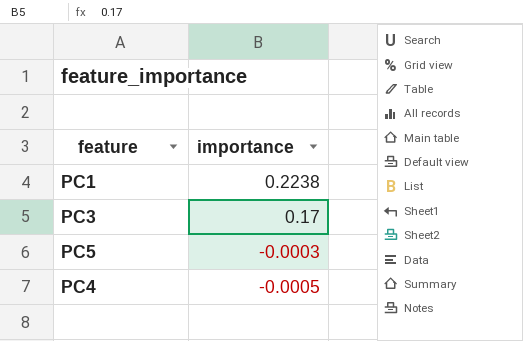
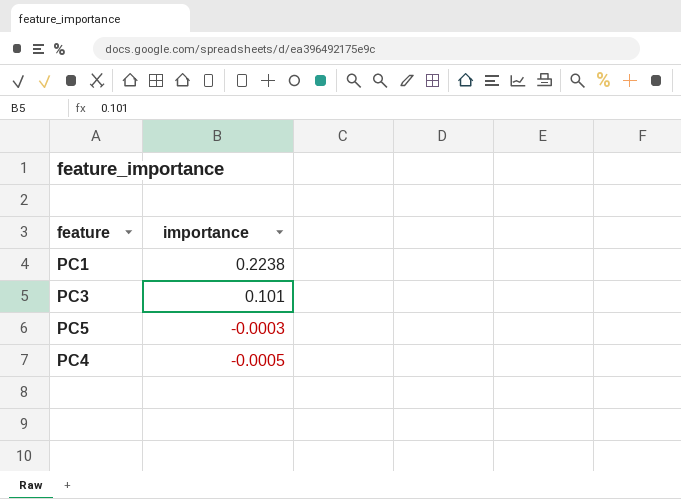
PC3 | importance: 0.17 -> 0.101

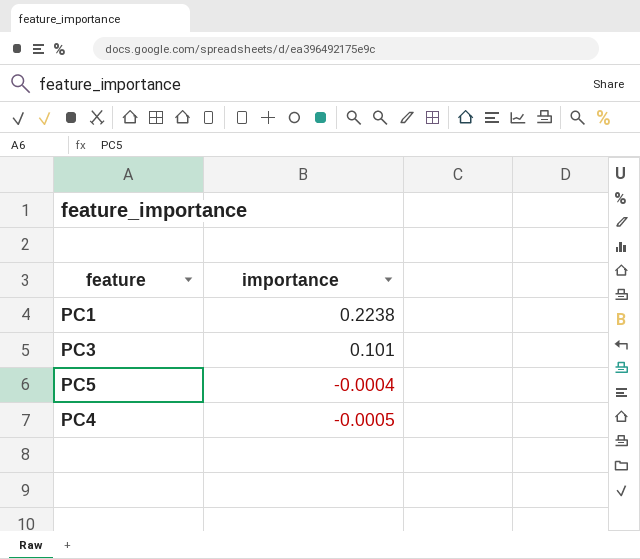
PC5 | importance: -0.0003 -> -0.0004

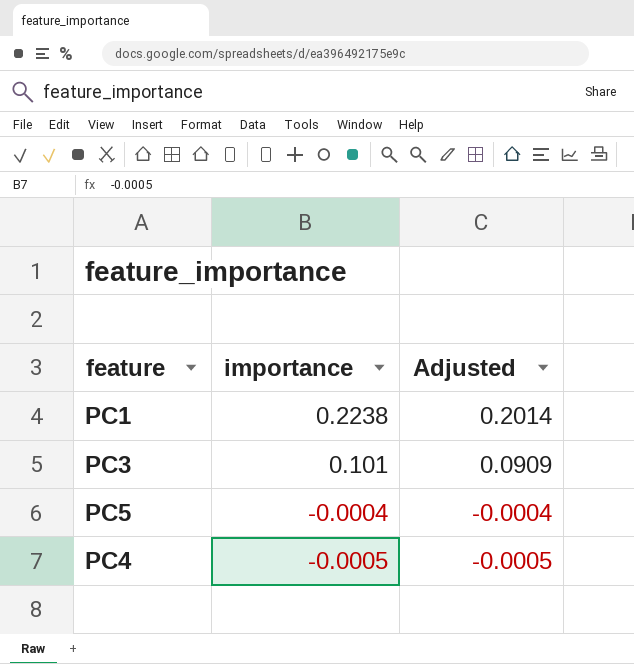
column Adjusted | formula: none -> [importance] * 0.9

